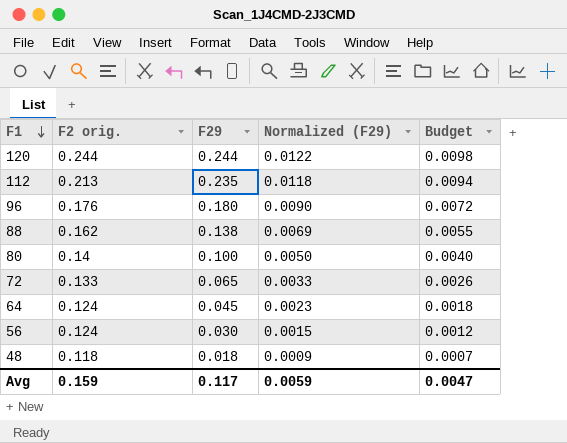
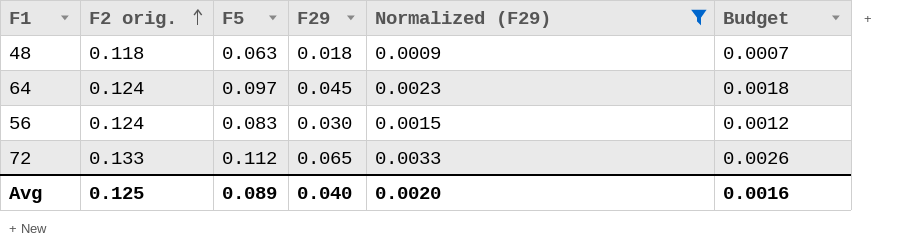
filter: none -> Normalized (F29) <= 0.0033
row order: F1 descending -> F2 orig. ascending
column F5 | position: none -> 3
Avg | F2 orig.: 0.159 -> 0.125
Avg | F29: 0.117 -> 0.040
Avg | Normalized (F29): 0.0059 -> 0.0020
Avg | Budget: 0.0047 -> 0.0016

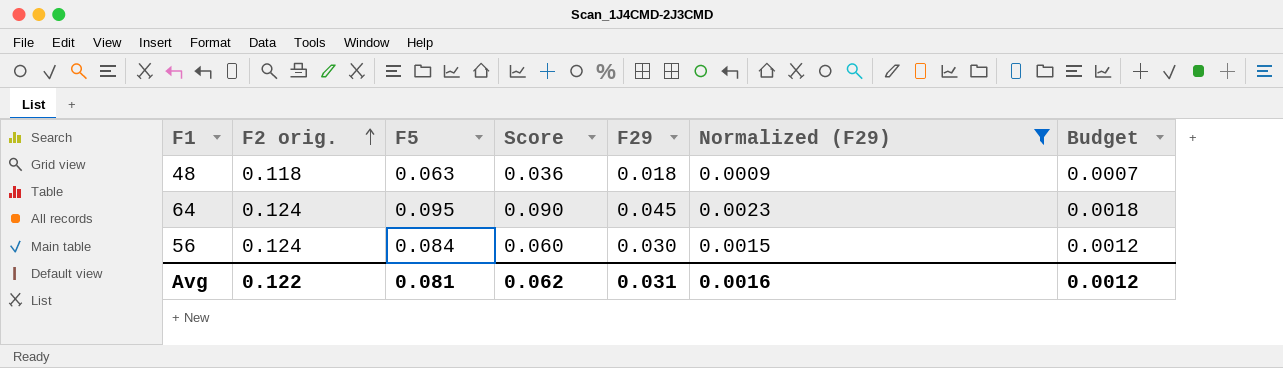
column Score | formula: none -> [F29] * 2
row 72: 0.133 | 0.112 | 0.065 | 0.0033 | 0.0026 -> none
64 | F5: 0.097 -> 0.095
56 | F5: 0.083 -> 0.084
Avg | F2 orig.: 0.125 -> 0.122
Avg | F5: 0.089 -> 0.081
Avg | F29: 0.040 -> 0.031
Avg | Normalized (F29): 0.0020 -> 0.0016
Avg | Budget: 0.0016 -> 0.0012

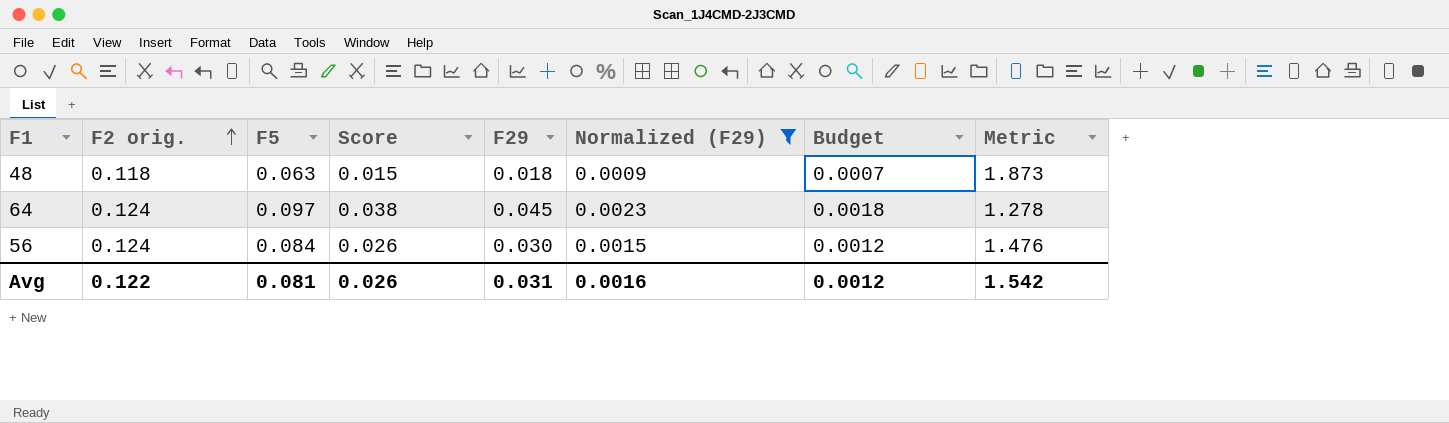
column Score | formula: [F29] * 2 -> [F29] * 0.85
column Metric | formula: none -> [F2 orig.] / [F5]
64 | F5: 0.095 -> 0.097
Avg | Score: 0.062 -> 0.026

